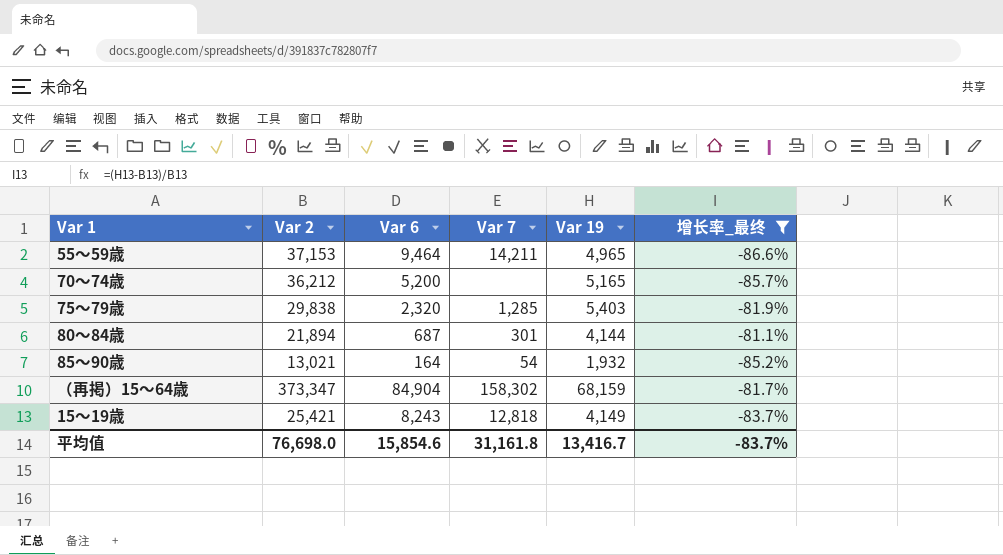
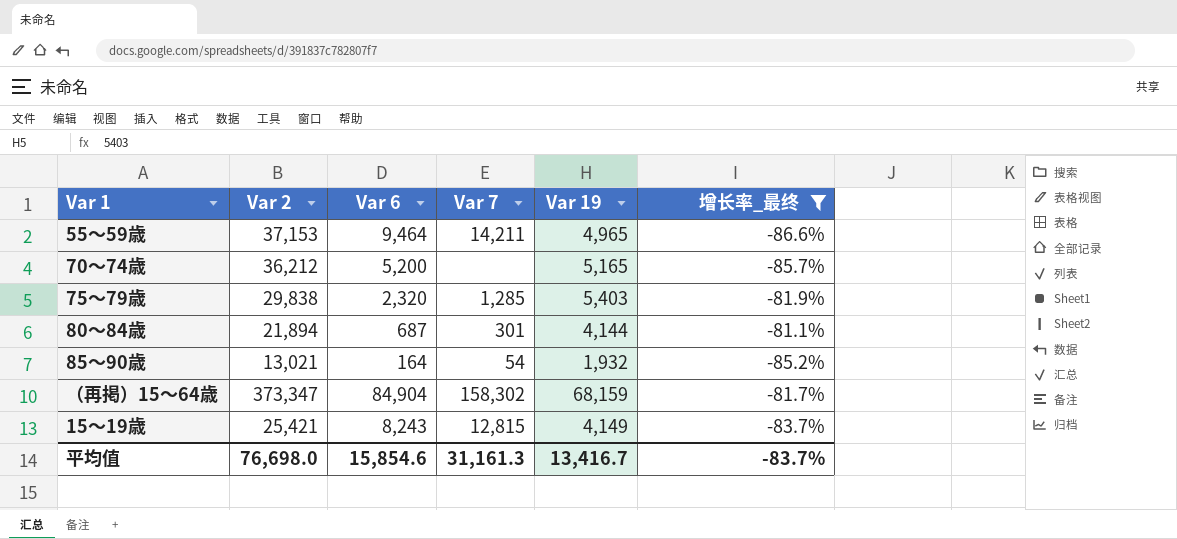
15～19歳 | Var 7: 12,818 -> 12,815
平均值 | Var 7: 31,161.8 -> 31,161.3

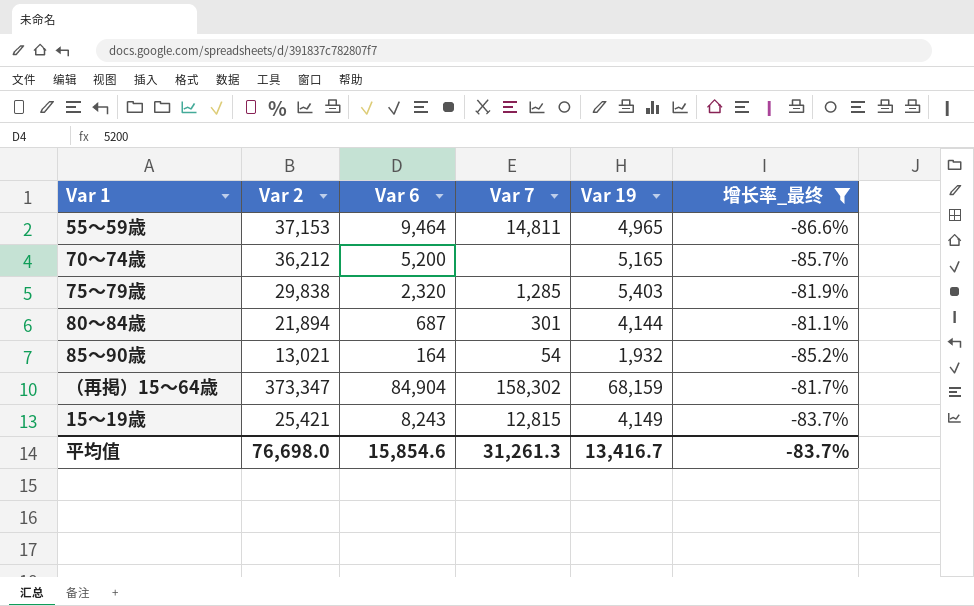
55～59歳 | Var 7: 14,211 -> 14,811
平均值 | Var 7: 31,161.3 -> 31,261.3

